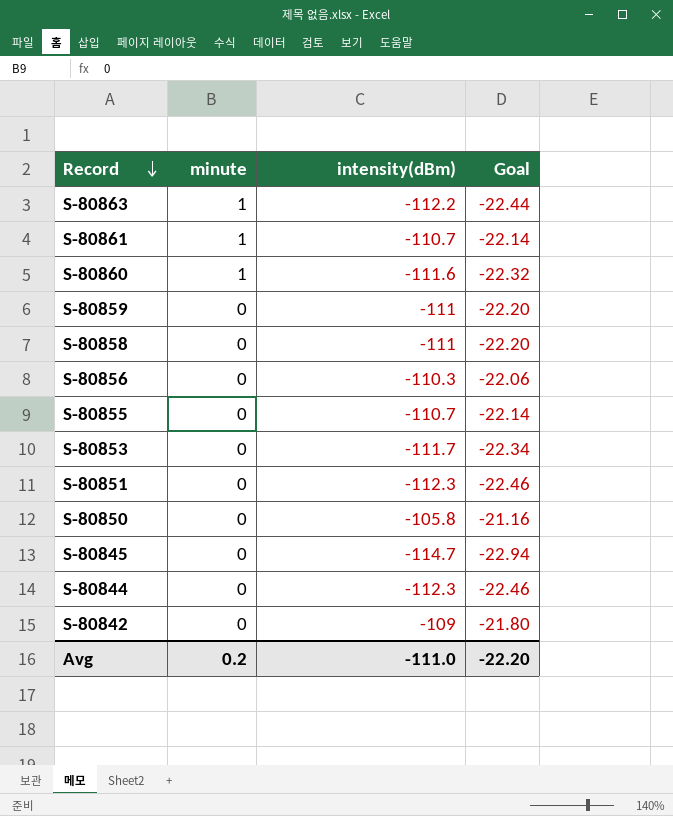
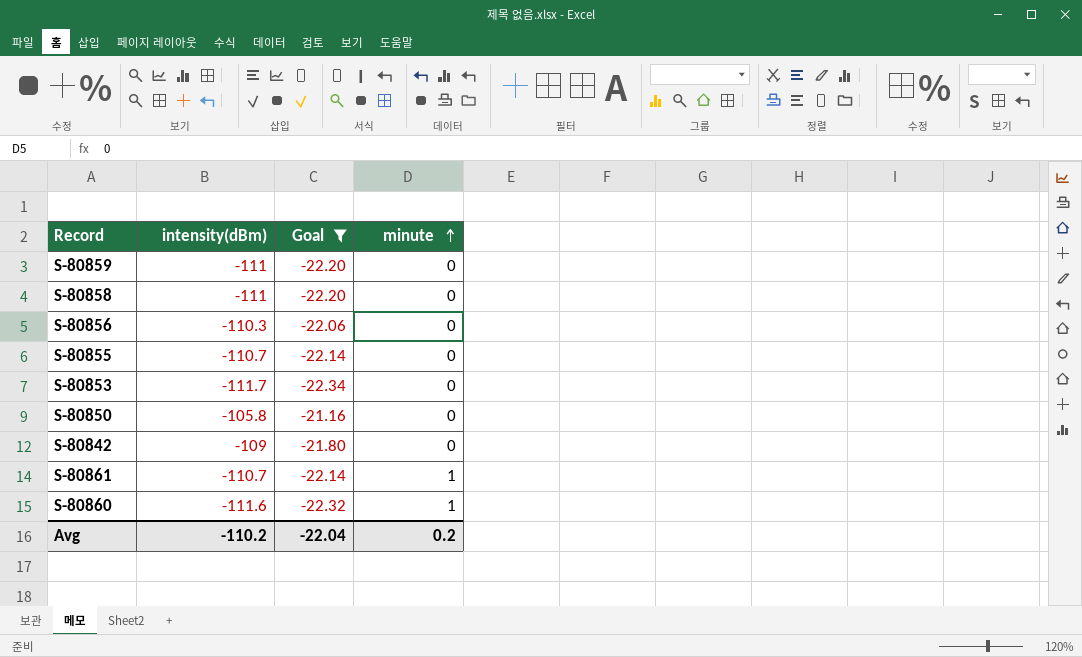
filter: none -> Goal >= -22.34
row order: Record descending -> minute ascending
column minute | position: 2 -> 4
Avg | intensity(dBm): -111.0 -> -110.2
Avg | Goal: -22.20 -> -22.04

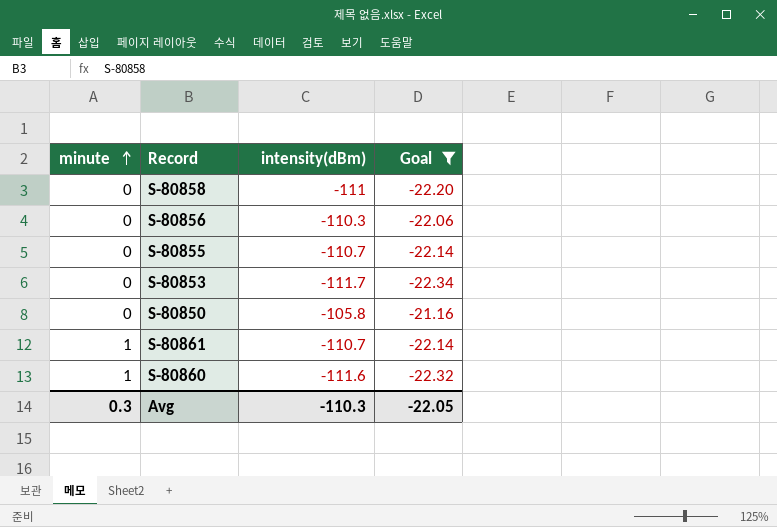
column minute | position: 4 -> 1
row S-80859: -111 | -22.20 | 0 -> none
row S-80842: -109 | -21.80 | 0 -> none
Avg | minute: 0.2 -> 0.3
Avg | intensity(dBm): -110.2 -> -110.3
Avg | Goal: -22.04 -> -22.05

